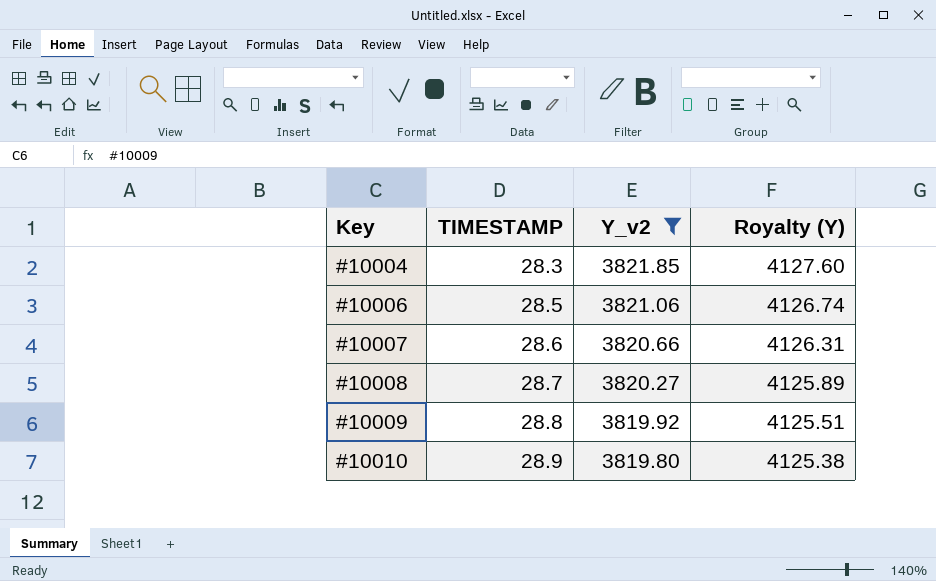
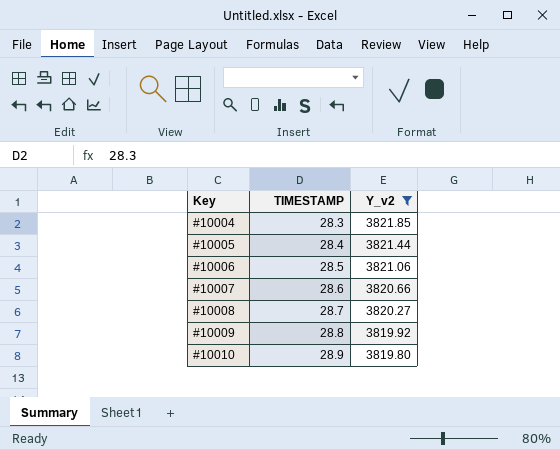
column Royalty (Y) | formula: [Y_v2] * 1.08 -> none
row #10005: none -> 28.4 | 3821.44

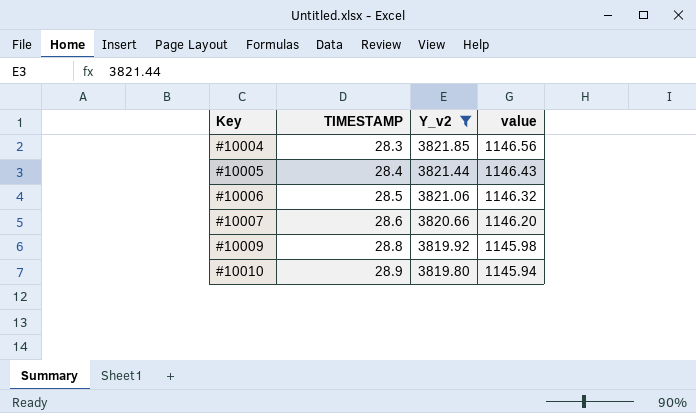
column value | formula: none -> [Y_v2] * 0.3
row #10008: 28.7 | 3820.27 -> none

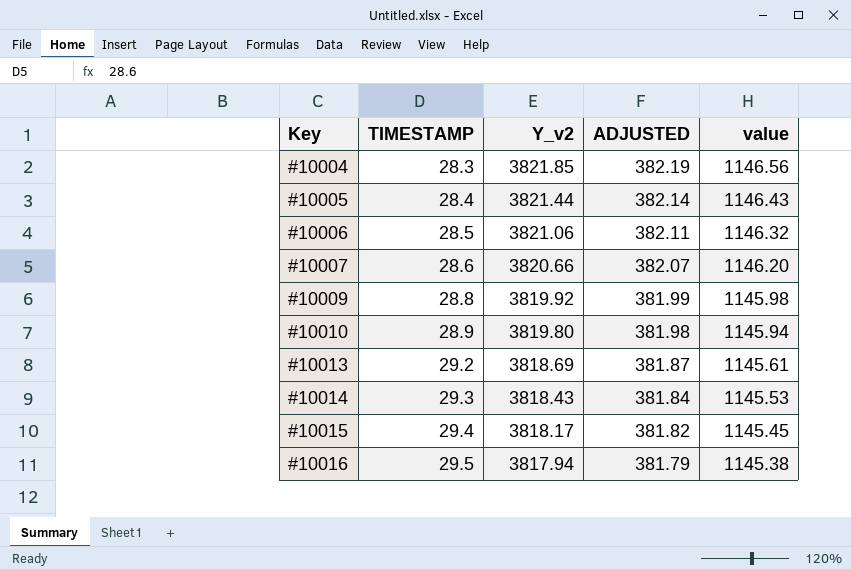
filter: Y_v2 >= 3819.80 -> none
column ADJUSTED | formula: none -> [Y_v2] * 0.1

